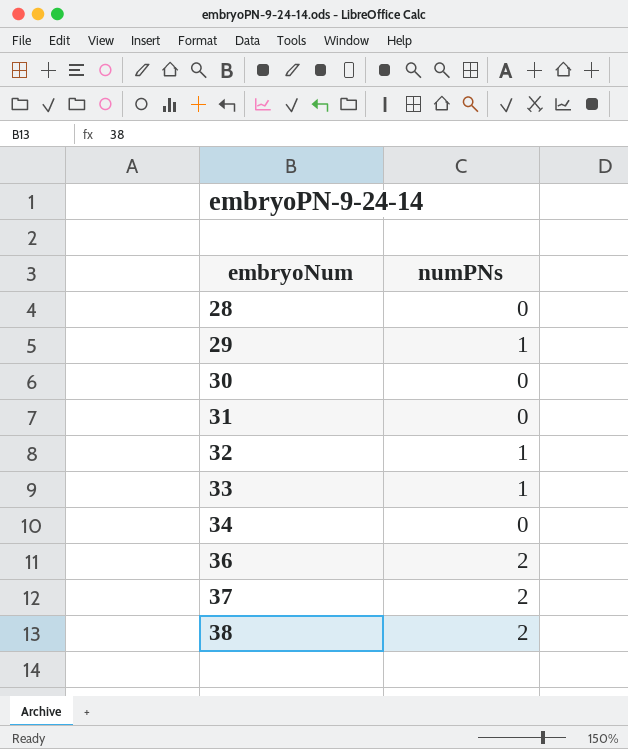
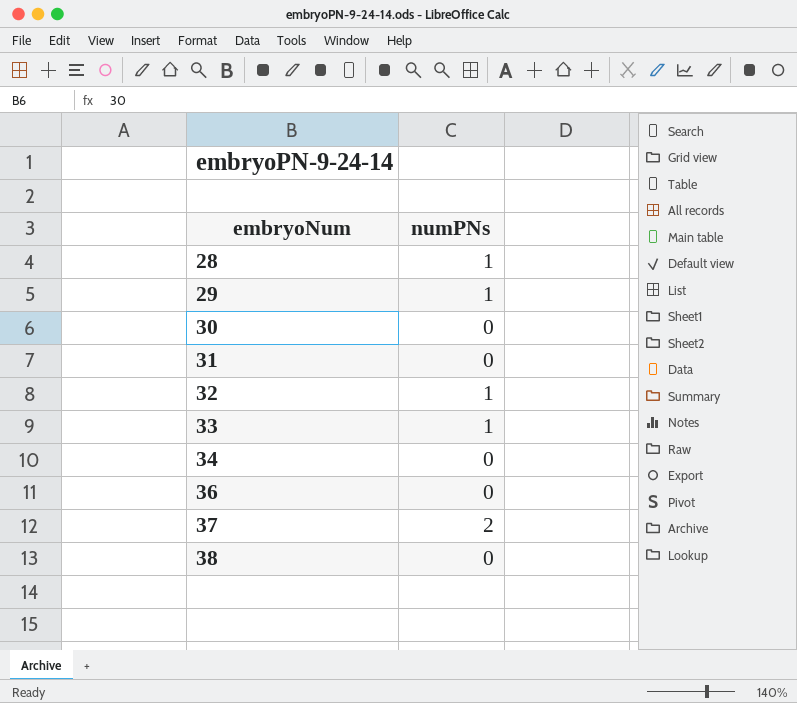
28 | numPNs: 0 -> 1
36 | numPNs: 2 -> 0
38 | numPNs: 2 -> 0

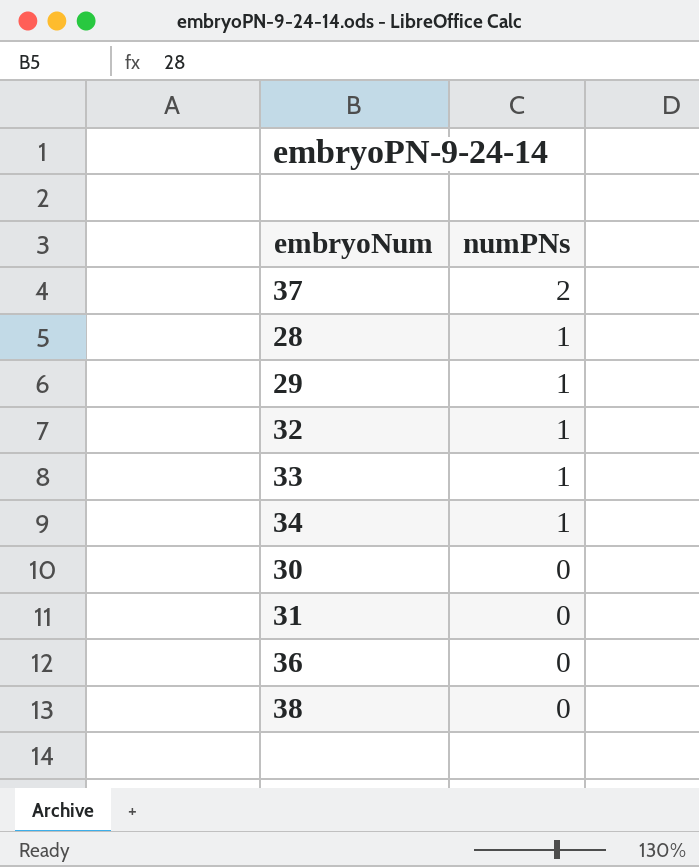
row order: embryoNum ascending -> numPNs descending
34 | numPNs: 0 -> 1

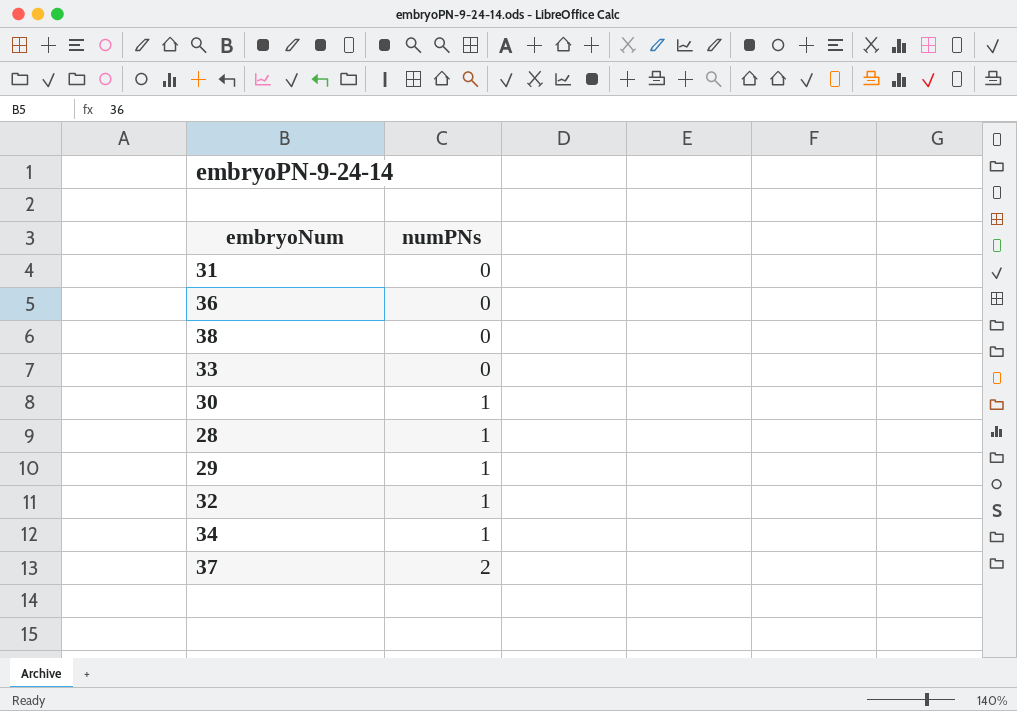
row order: numPNs descending -> numPNs ascending
33 | numPNs: 1 -> 0
30 | numPNs: 0 -> 1

